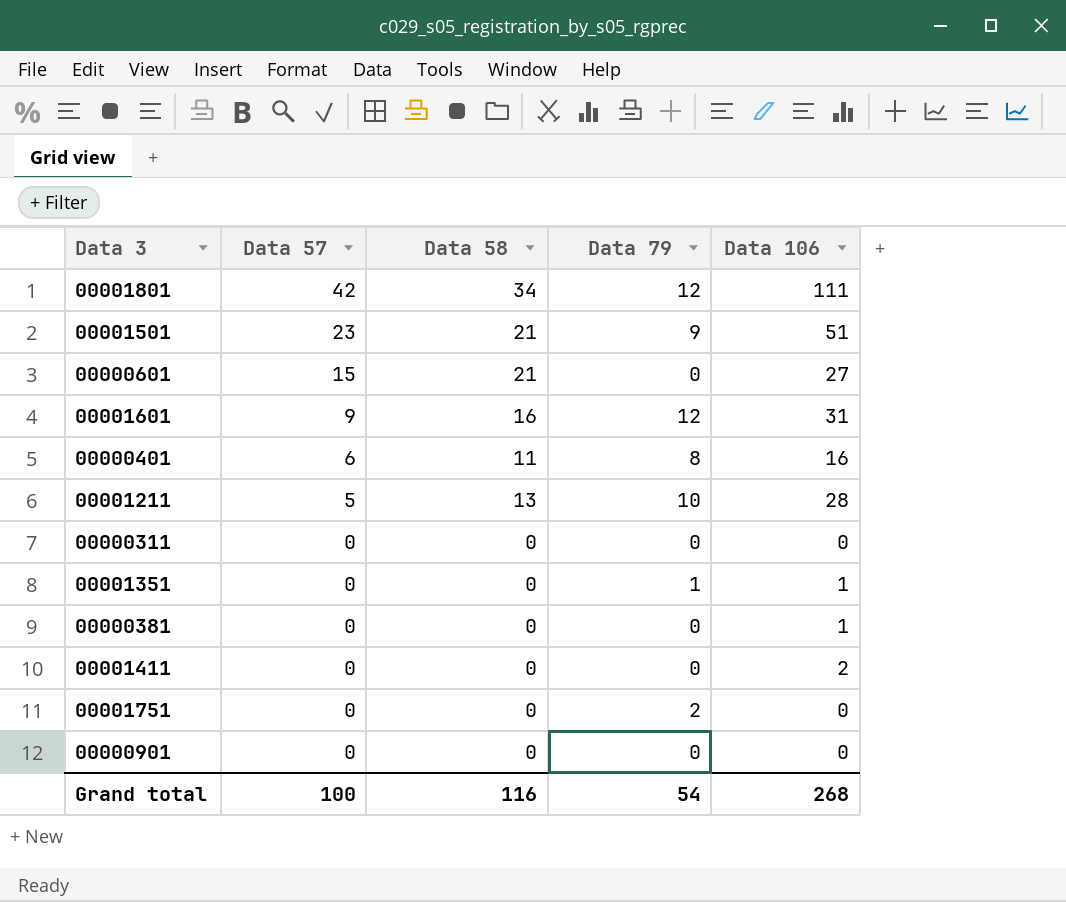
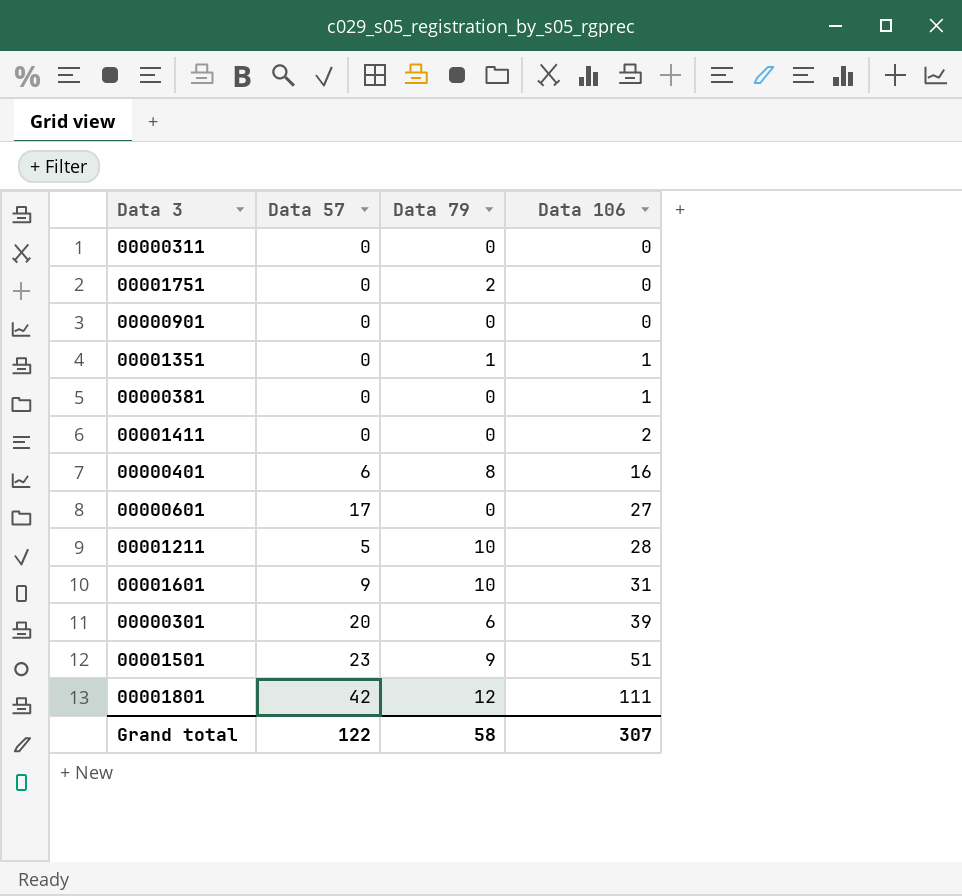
row order: Data 57 descending -> Data 106 ascending
column Data 58 | position: 3 -> none
00000601 | Data 57: 15 -> 17
00001601 | Data 79: 12 -> 10
row 00000301: none -> 20 | 6 | 39
Grand total | Data 57: 100 -> 122
Grand total | Data 79: 54 -> 58
Grand total | Data 106: 268 -> 307

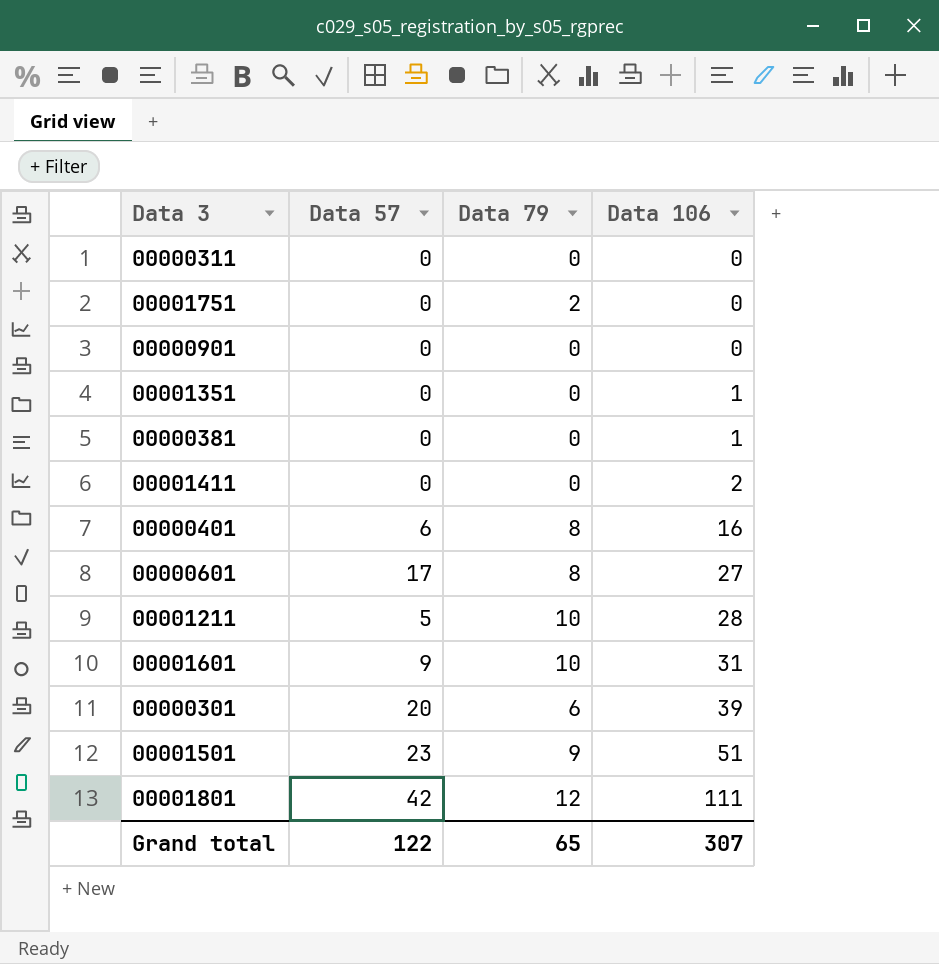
00001351 | Data 79: 1 -> 0
00000601 | Data 79: 0 -> 8
Grand total | Data 79: 58 -> 65

